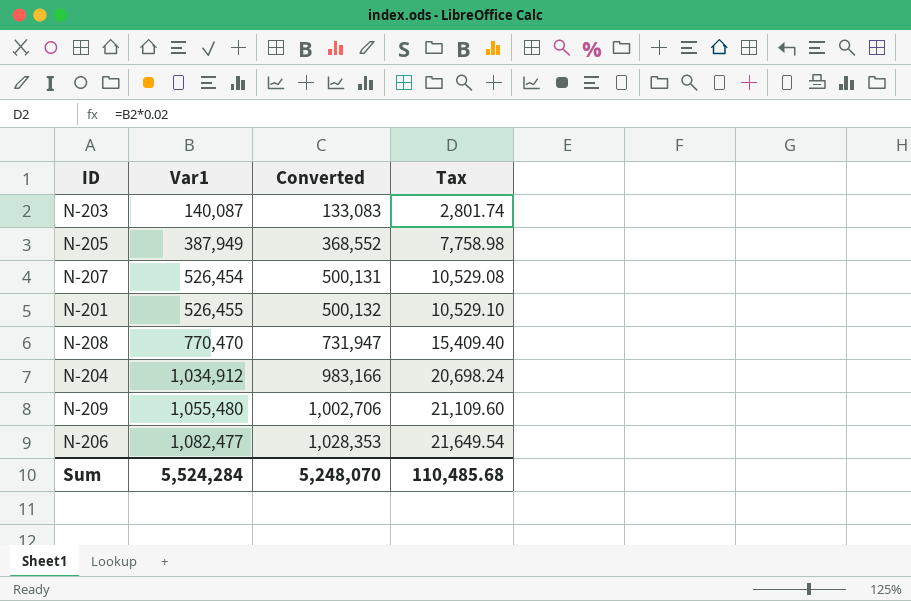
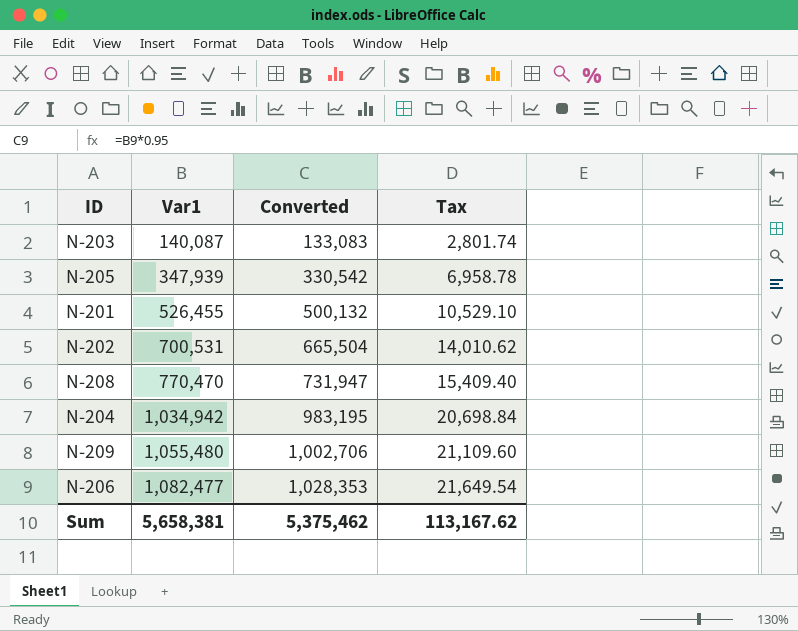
row N-207: 526,454 | 500,131 | 10,529.08 -> none
N-205 | Var1: 387,949 -> 347,939
N-205 | Converted: 368,552 -> 330,542
N-205 | Tax: 7,758.98 -> 6,958.78
row N-202: none -> 700,531 | 665,504 | 14,010.62
N-204 | Var1: 1,034,912 -> 1,034,942
N-204 | Converted: 983,166 -> 983,195
N-204 | Tax: 20,698.24 -> 20,698.84
Sum | Var1: 5,524,284 -> 5,658,381
Sum | Converted: 5,248,070 -> 5,375,462
Sum | Tax: 110,485.68 -> 113,167.62

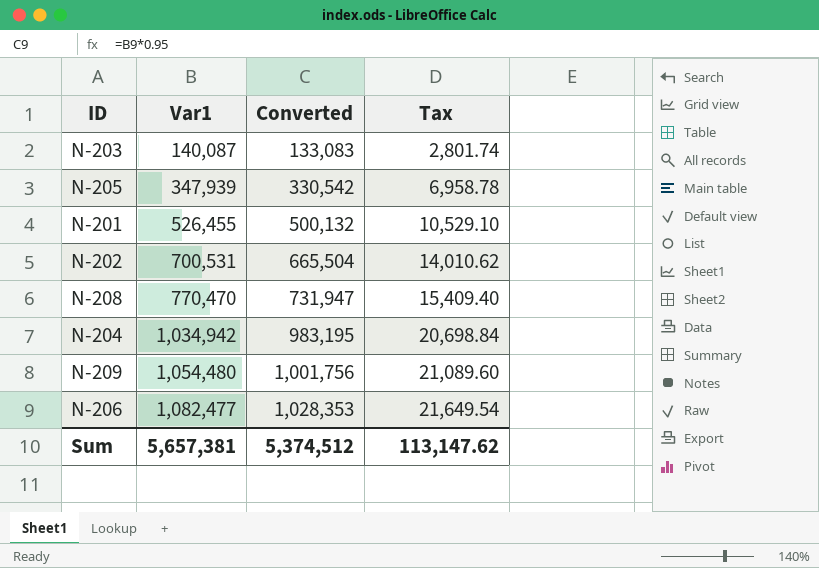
N-209 | Var1: 1,055,480 -> 1,054,480
N-209 | Converted: 1,002,706 -> 1,001,756
N-209 | Tax: 21,109.60 -> 21,089.60
Sum | Var1: 5,658,381 -> 5,657,381
Sum | Converted: 5,375,462 -> 5,374,512
Sum | Tax: 113,167.62 -> 113,147.62

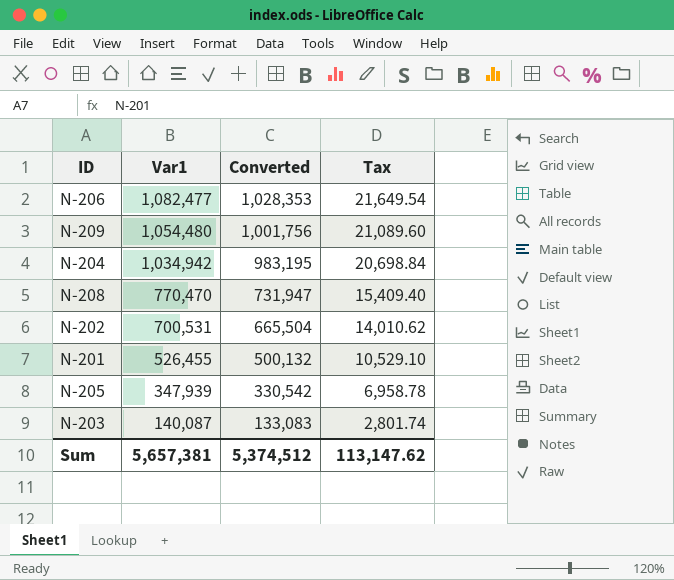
row order: Var1 ascending -> Var1 descending

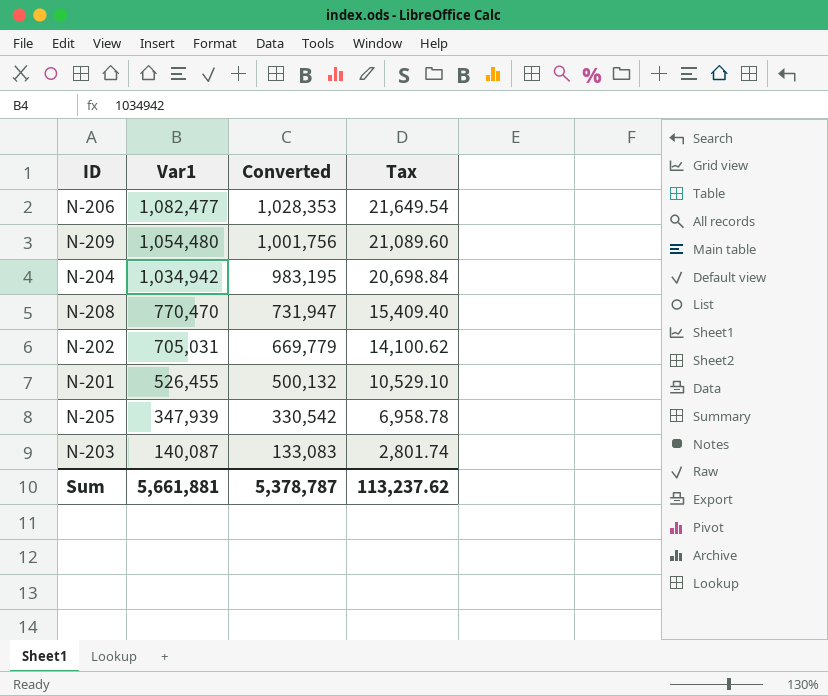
N-202 | Var1: 700,531 -> 705,031
N-202 | Converted: 665,504 -> 669,779
N-202 | Tax: 14,010.62 -> 14,100.62
Sum | Var1: 5,657,381 -> 5,661,881
Sum | Converted: 5,374,512 -> 5,378,787
Sum | Tax: 113,147.62 -> 113,237.62

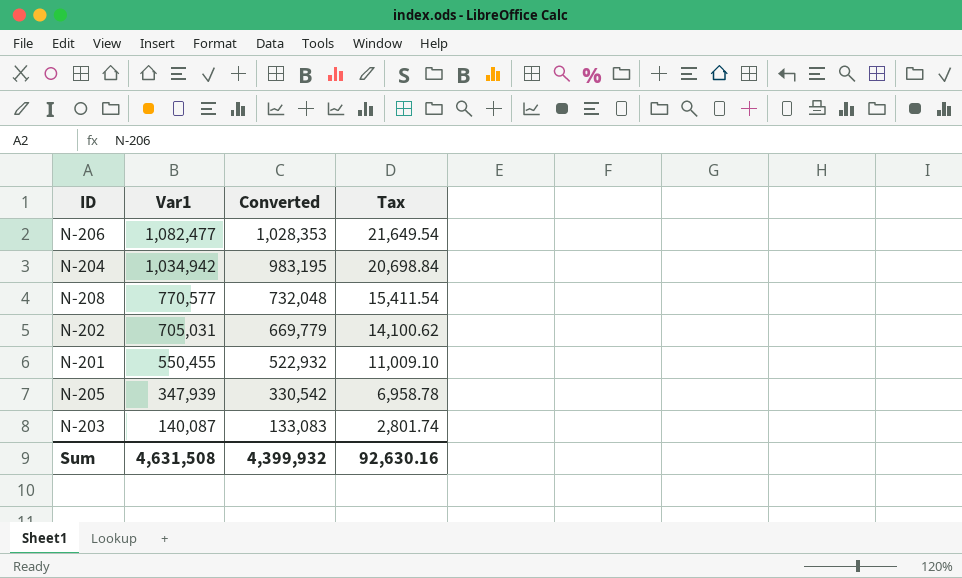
row N-209: 1,054,480 | 1,001,756 | 21,089.60 -> none
N-208 | Var1: 770,470 -> 770,577
N-208 | Converted: 731,947 -> 732,048
N-208 | Tax: 15,409.40 -> 15,411.54
N-201 | Var1: 526,455 -> 550,455
N-201 | Converted: 500,132 -> 522,932
N-201 | Tax: 10,529.10 -> 11,009.10
Sum | Var1: 5,661,881 -> 4,631,508
Sum | Converted: 5,378,787 -> 4,399,932
Sum | Tax: 113,237.62 -> 92,630.16

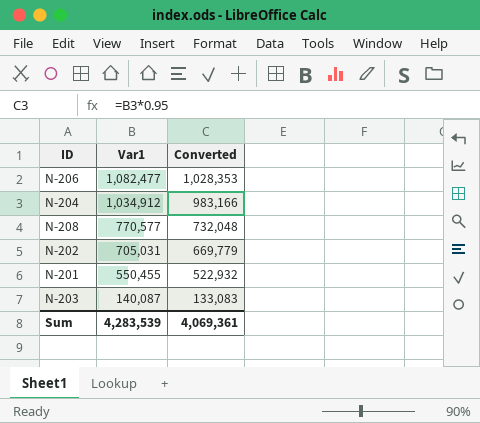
column Tax | formula: [Var1] * 0.02 -> none
row N-205: 347,939 | 330,542 | 6,958.78 -> none
N-204 | Var1: 1,034,942 -> 1,034,912
N-204 | Converted: 983,195 -> 983,166
Sum | Var1: 4,631,508 -> 4,283,539
Sum | Converted: 4,399,932 -> 4,069,361

